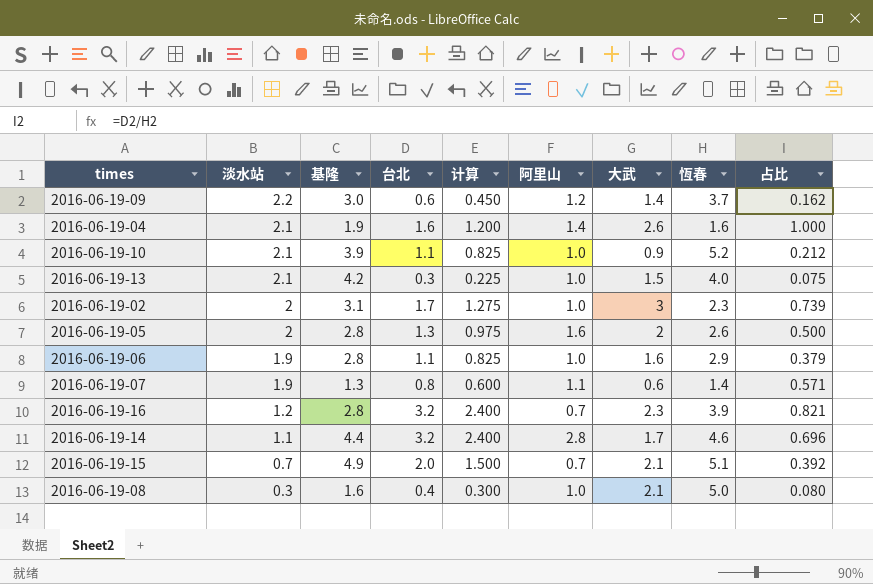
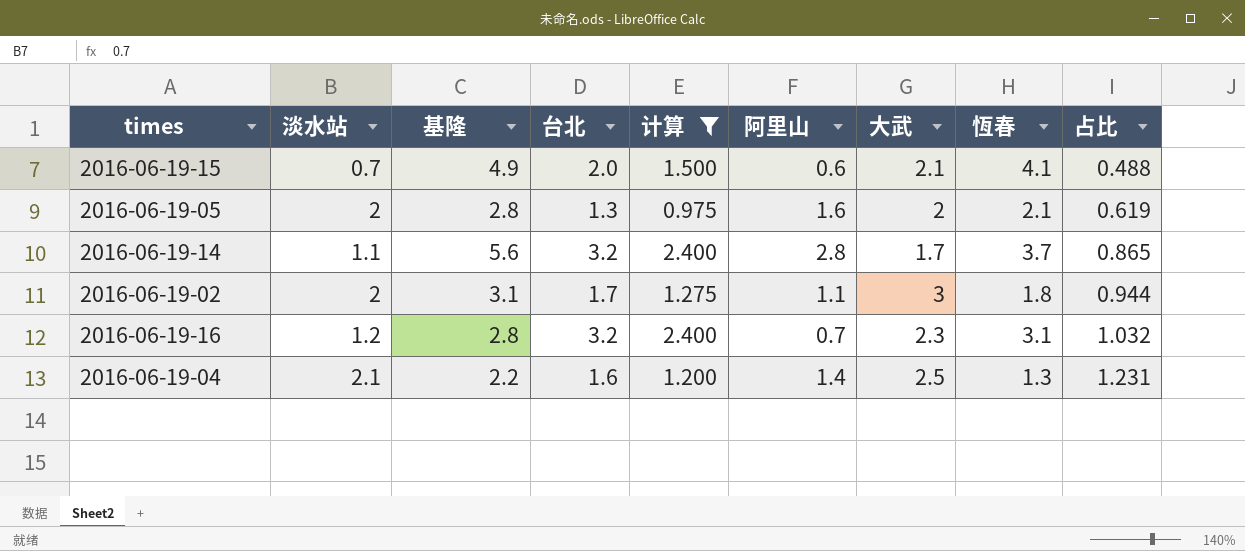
filter: none -> 计算 >= 0.975
row order: 淡水站 descending -> 占比 ascending
2016-06-19-15 | 阿里山: 0.7 -> 0.6
2016-06-19-15 | 恆春: 5.1 -> 4.1
2016-06-19-15 | 占比: 0.392 -> 0.488
2016-06-19-05 | 恆春: 2.6 -> 2.1
2016-06-19-05 | 占比: 0.500 -> 0.619
2016-06-19-14 | 基隆: 4.4 -> 5.6
2016-06-19-14 | 恆春: 4.6 -> 3.7
2016-06-19-14 | 占比: 0.696 -> 0.865
2016-06-19-02 | 阿里山: 1.0 -> 1.1
2016-06-19-02 | 恆春: 2.3 -> 1.8
2016-06-19-02 | 占比: 0.739 -> 0.944
2016-06-19-16 | 恆春: 3.9 -> 3.1
2016-06-19-16 | 占比: 0.821 -> 1.032
2016-06-19-04 | 基隆: 1.9 -> 2.2
2016-06-19-04 | 大武: 2.6 -> 2.5
2016-06-19-04 | 恆春: 1.6 -> 1.3
2016-06-19-04 | 占比: 1.000 -> 1.231

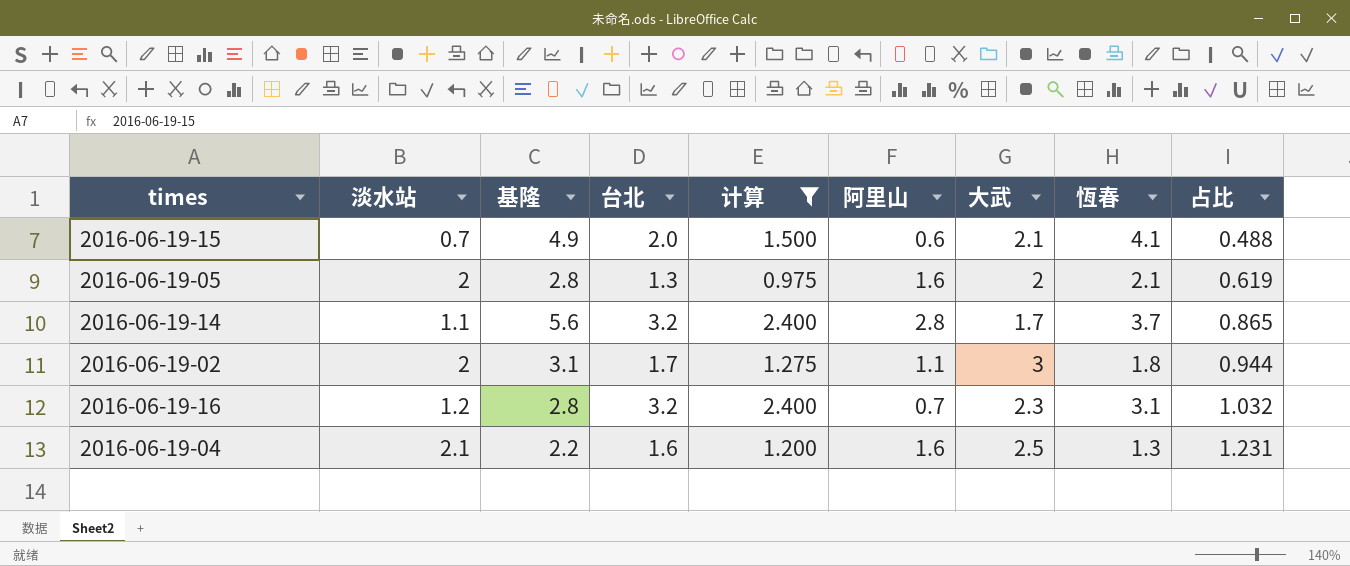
2016-06-19-04 | 阿里山: 1.4 -> 1.6

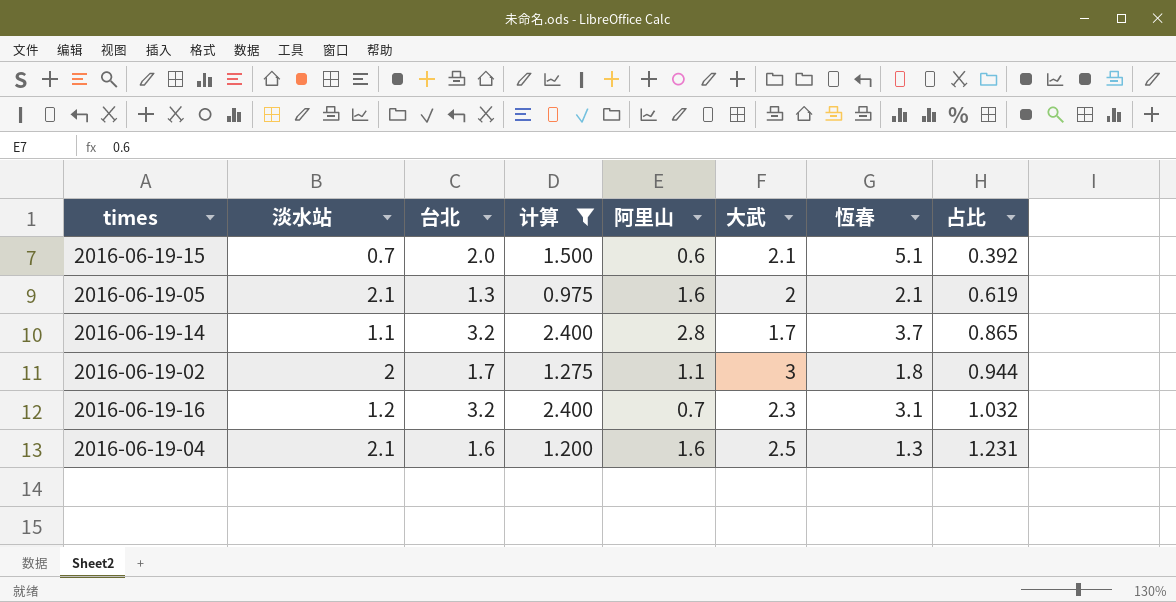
column 基隆 | position: 3 -> none
2016-06-19-15 | 恆春: 4.1 -> 5.1
2016-06-19-15 | 占比: 0.488 -> 0.392
2016-06-19-05 | 淡水站: 2 -> 2.1

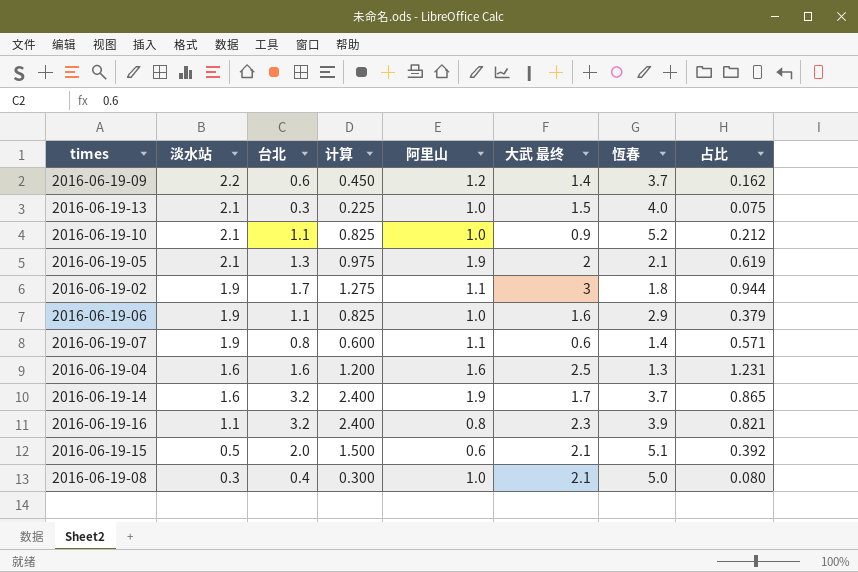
filter: 计算 >= 0.975 -> none
row order: 占比 ascending -> 淡水站 descending
column name: 大武 -> 大武 最终
2016-06-19-05 | 阿里山: 1.6 -> 1.9
2016-06-19-02 | 淡水站: 2 -> 1.9
2016-06-19-04 | 淡水站: 2.1 -> 1.6
2016-06-19-14 | 淡水站: 1.1 -> 1.6
2016-06-19-14 | 阿里山: 2.8 -> 1.9
2016-06-19-16 | 淡水站: 1.2 -> 1.1
2016-06-19-16 | 阿里山: 0.7 -> 0.8
2016-06-19-16 | 恆春: 3.1 -> 3.9
2016-06-19-16 | 占比: 1.032 -> 0.821
2016-06-19-15 | 淡水站: 0.7 -> 0.5

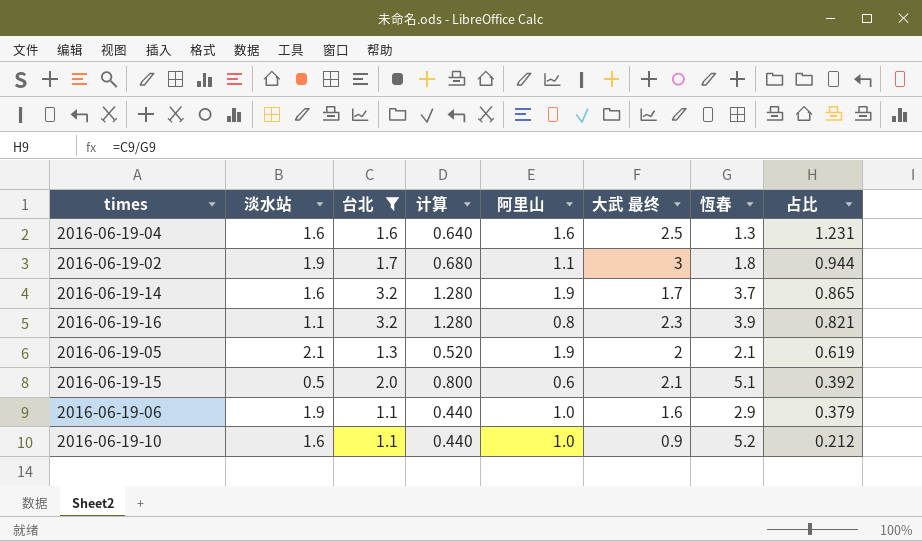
filter: none -> 台北 >= 1.1
row order: 淡水站 descending -> 占比 descending
column 计算 | formula: [台北] * 0.75 -> [台北] * 0.4
2016-06-19-10 | 淡水站: 2.1 -> 1.6

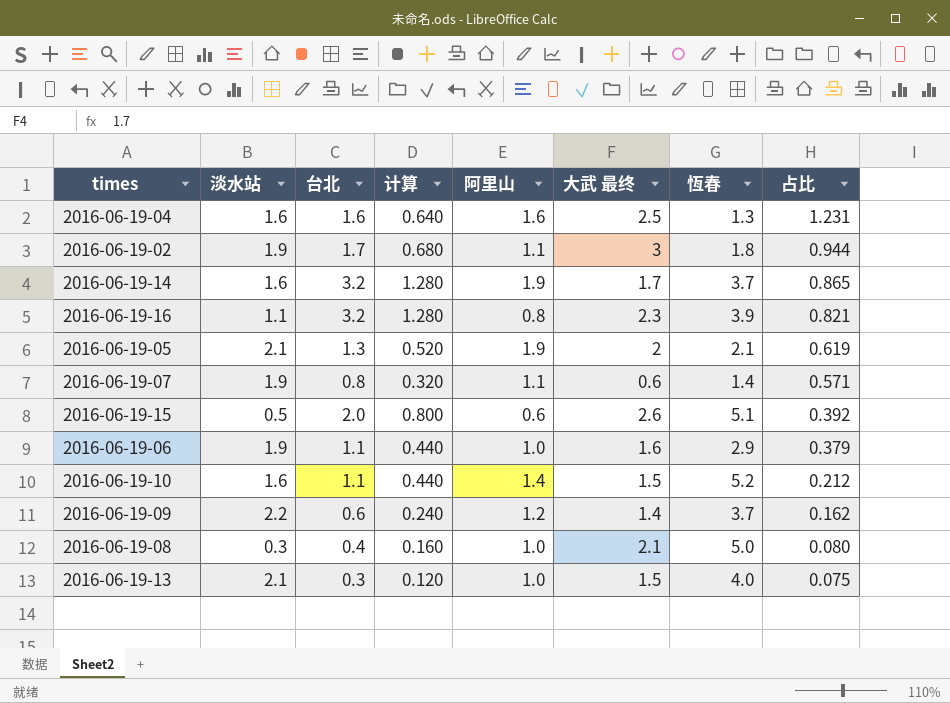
filter: 台北 >= 1.1 -> none
2016-06-19-15 | 大武 最终: 2.1 -> 2.6
2016-06-19-10 | 阿里山: 1.0 -> 1.4
2016-06-19-10 | 大武 最终: 0.9 -> 1.5

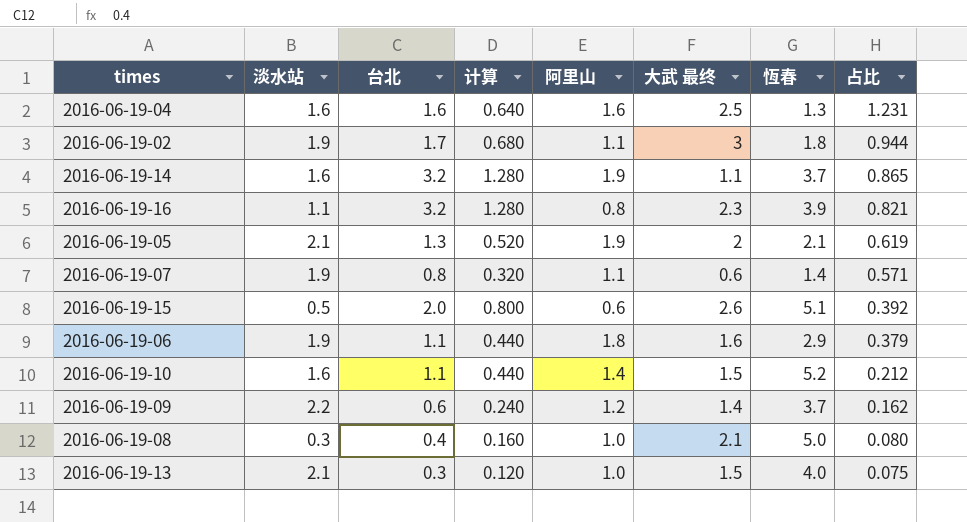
2016-06-19-14 | 大武 最终: 1.7 -> 1.1
2016-06-19-06 | 阿里山: 1.0 -> 1.8

